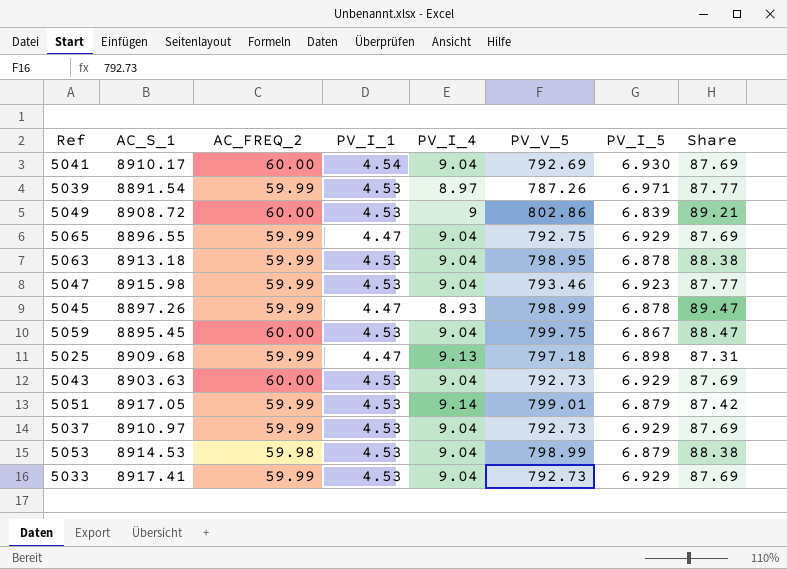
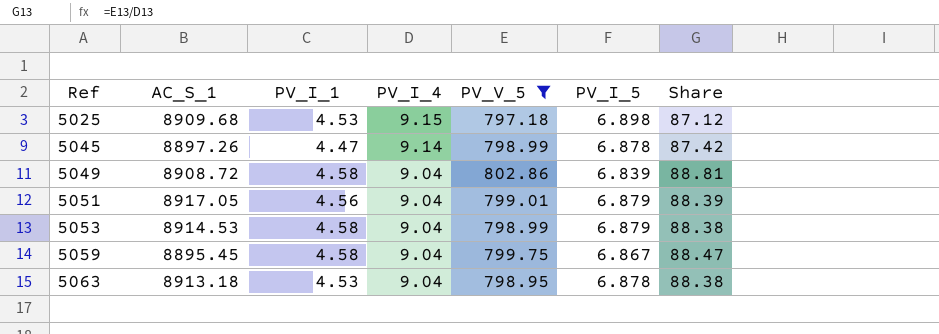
filter: none -> PV_V_5 >= 797.18
row order: none -> Ref ascending
column AC_FREQ_2 | position: 3 -> none
5025 | PV_I_1: 4.47 -> 4.53
5025 | PV_I_4: 9.13 -> 9.15
5025 | Share: 87.31 -> 87.12
5045 | PV_I_4: 8.93 -> 9.14
5045 | Share: 89.47 -> 87.42
5049 | PV_I_1: 4.53 -> 4.58
5049 | PV_I_4: 9 -> 9.04
5049 | Share: 89.21 -> 88.81
5051 | PV_I_1: 4.53 -> 4.56
5051 | PV_I_4: 9.14 -> 9.04
5051 | Share: 87.42 -> 88.39
5053 | PV_I_1: 4.53 -> 4.58
5059 | PV_I_1: 4.53 -> 4.58

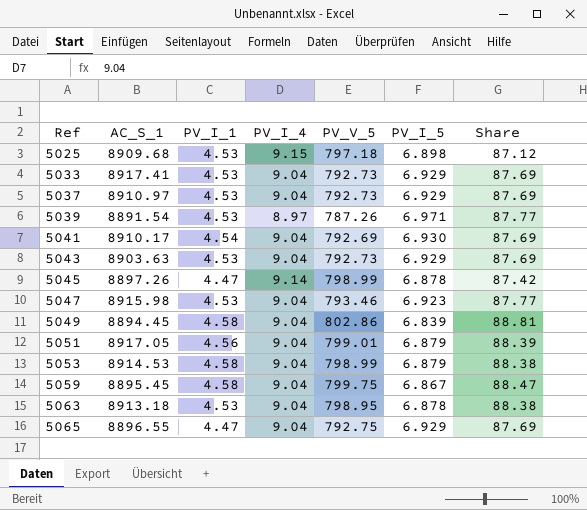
filter: PV_V_5 >= 797.18 -> none
5049 | AC_S_1: 8908.72 -> 8894.45

